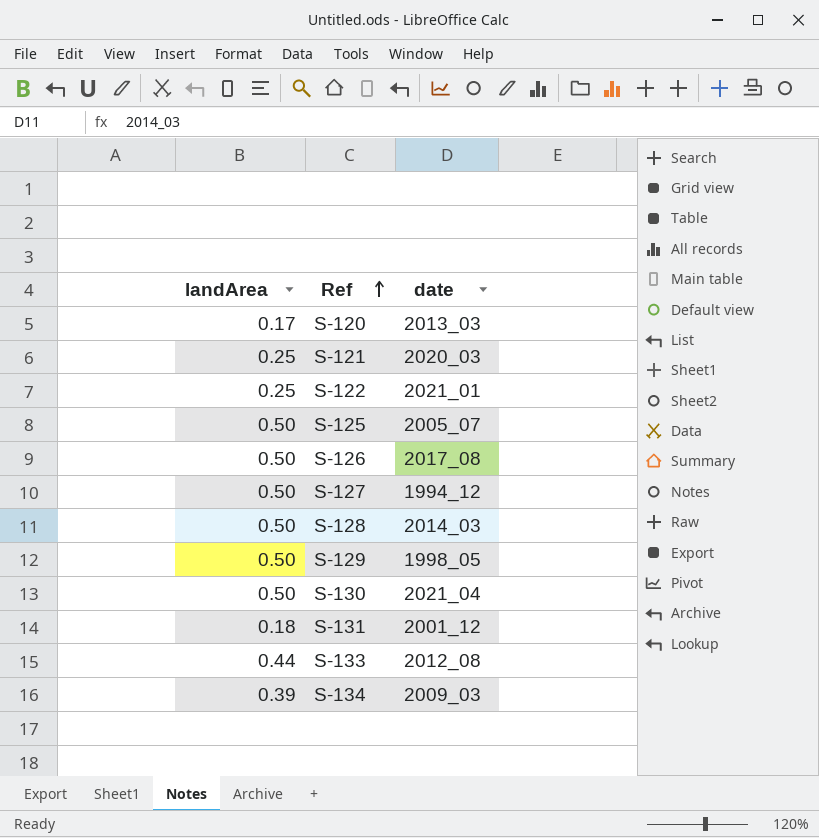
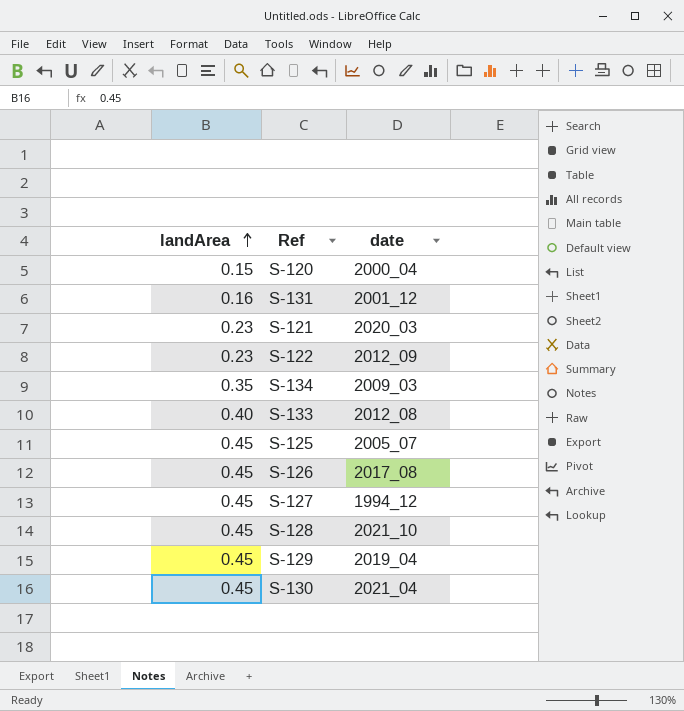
row order: Ref ascending -> landArea ascending
S-120 | landArea: 0.17 -> 0.15
S-120 | date: 2013_03 -> 2000_04
S-131 | landArea: 0.18 -> 0.16
S-121 | landArea: 0.25 -> 0.23
S-122 | landArea: 0.25 -> 0.23
S-122 | date: 2021_01 -> 2012_09
S-134 | landArea: 0.39 -> 0.35
S-133 | landArea: 0.44 -> 0.40
S-125 | landArea: 0.50 -> 0.45
S-126 | landArea: 0.50 -> 0.45
S-127 | landArea: 0.50 -> 0.45
S-128 | landArea: 0.50 -> 0.45
S-128 | date: 2014_03 -> 2021_10
S-129 | landArea: 0.50 -> 0.45
S-129 | date: 1998_05 -> 2019_04
S-130 | landArea: 0.50 -> 0.45

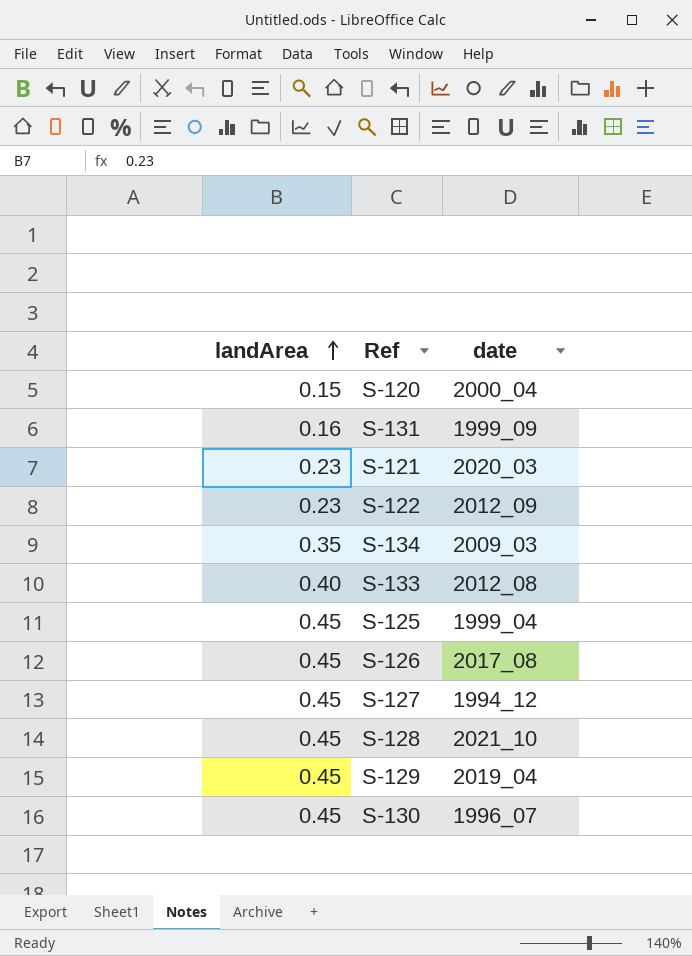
S-131 | date: 2001_12 -> 1999_09
S-125 | date: 2005_07 -> 1999_04
S-130 | date: 2021_04 -> 1996_07

